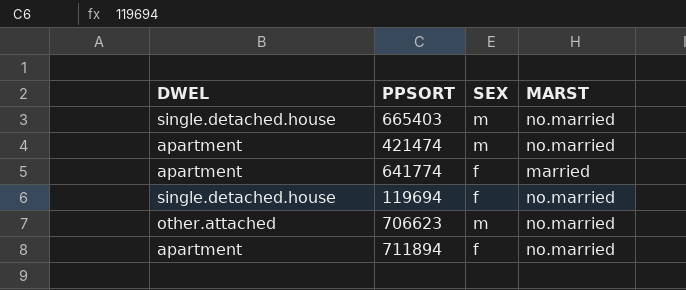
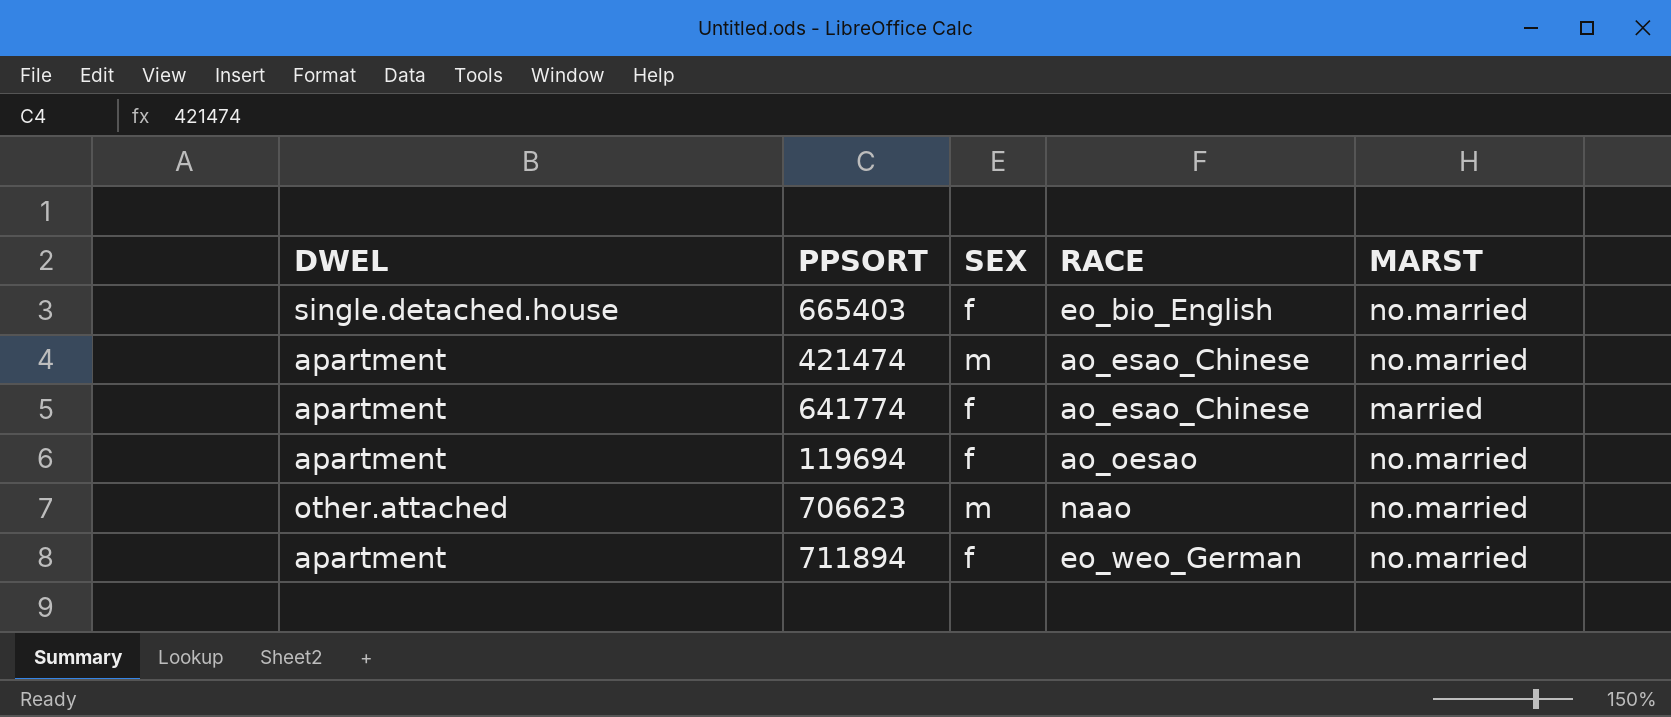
column RACE | position: none -> 4
665403 | SEX: m -> f
119694 | DWEL: single.detached.house -> apartment

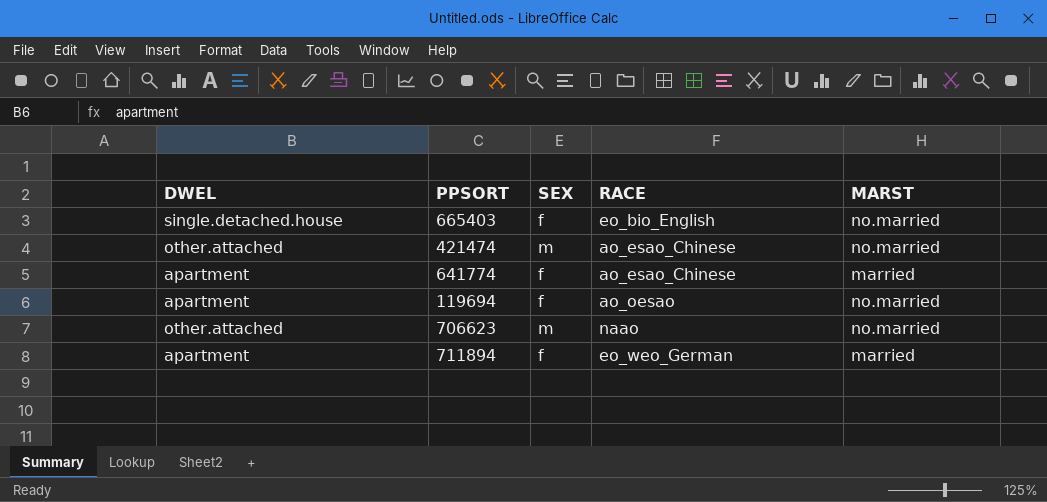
421474 | DWEL: apartment -> other.attached
711894 | MARST: no.married -> married

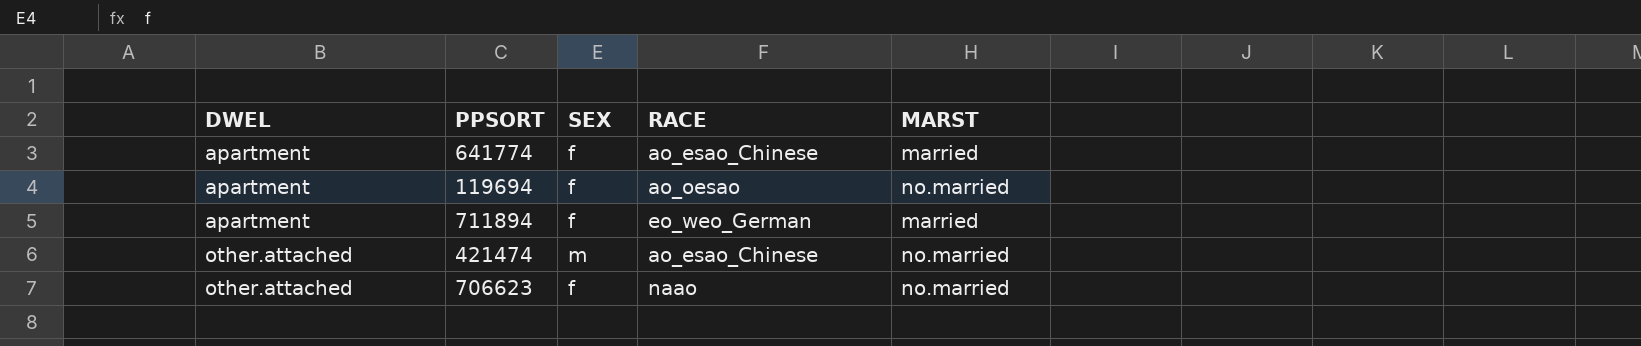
row order: none -> DWEL ascending
row 665403: single.detached.house | f | eo_bio_English | no.married -> none
706623 | SEX: m -> f

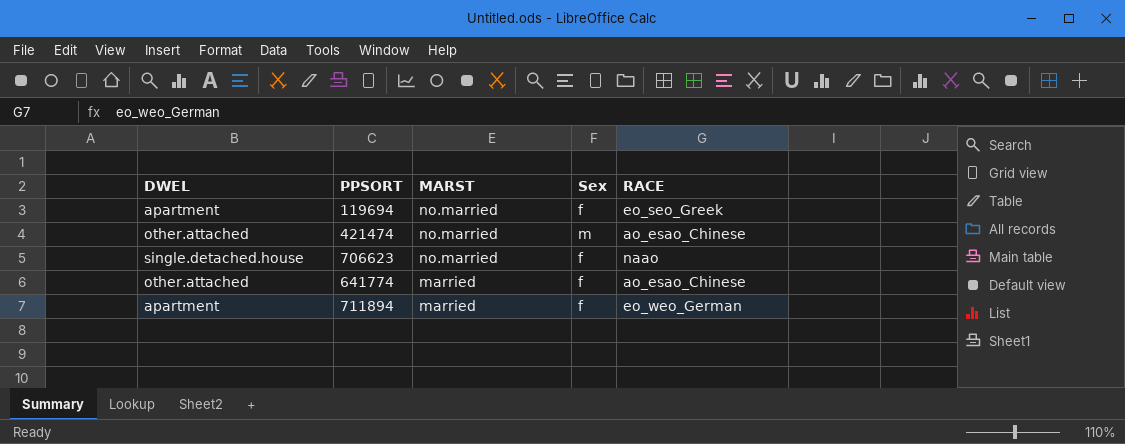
row order: DWEL ascending -> MARST descending
column MARST | position: 5 -> 3
column name: SEX -> Sex
119694 | RACE: ao_oesao -> eo_seo_Greek
706623 | DWEL: other.attached -> single.detached.house
641774 | DWEL: apartment -> other.attached

